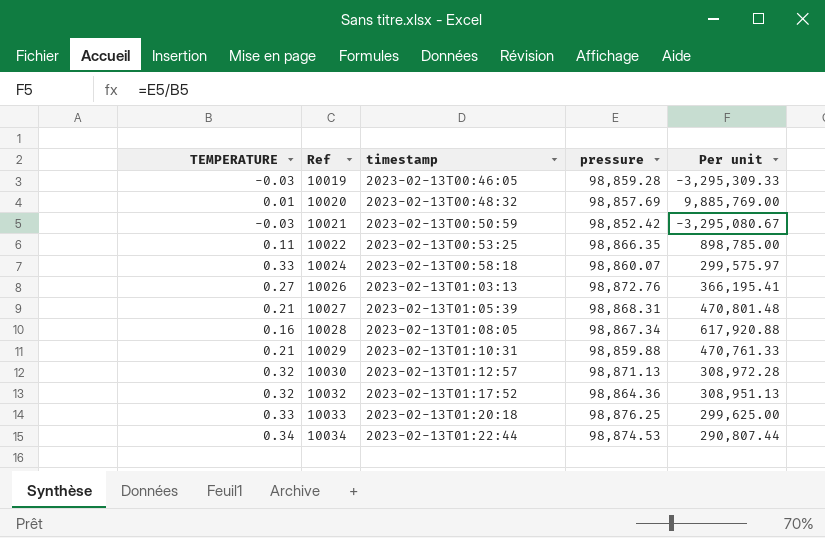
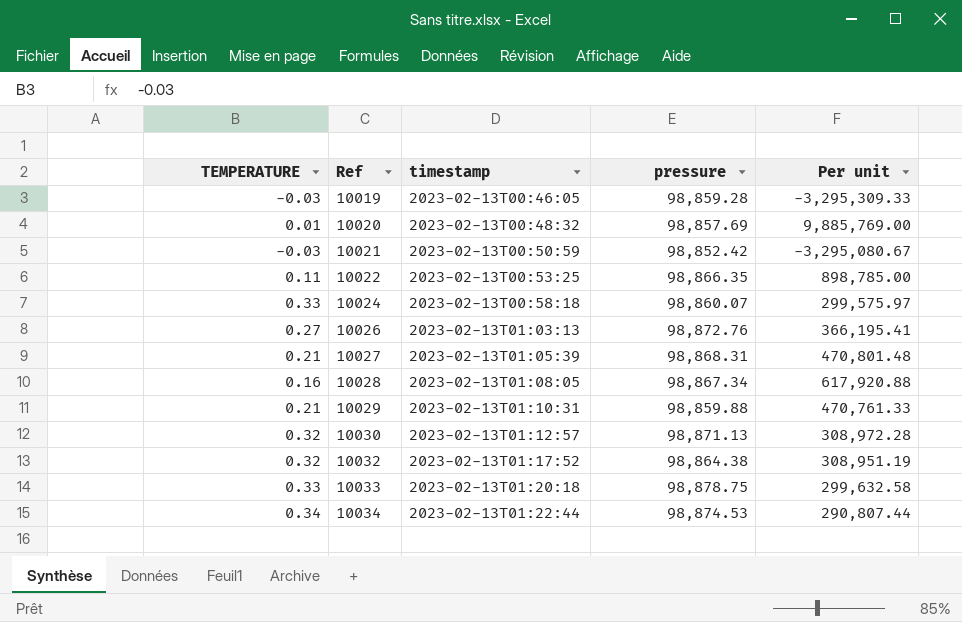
10032 | pressure: 98,864.36 -> 98,864.38
10032 | Per unit: 308,951.13 -> 308,951.19
10033 | pressure: 98,876.25 -> 98,878.75
10033 | Per unit: 299,625.00 -> 299,632.58

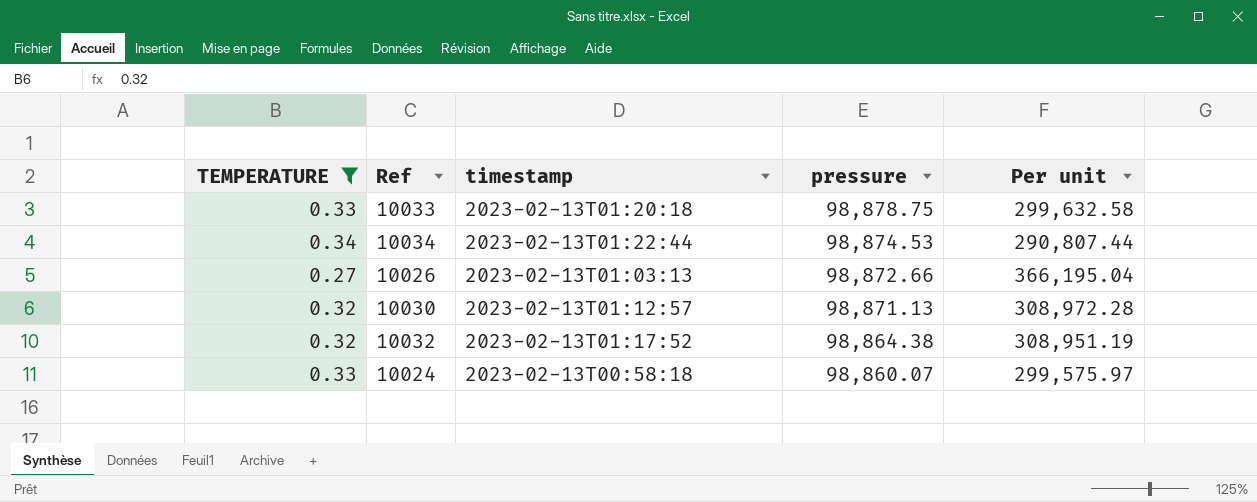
filter: none -> TEMPERATURE >= 0.27
row order: Ref ascending -> pressure descending
10026 | pressure: 98,872.76 -> 98,872.66
10026 | Per unit: 366,195.41 -> 366,195.04

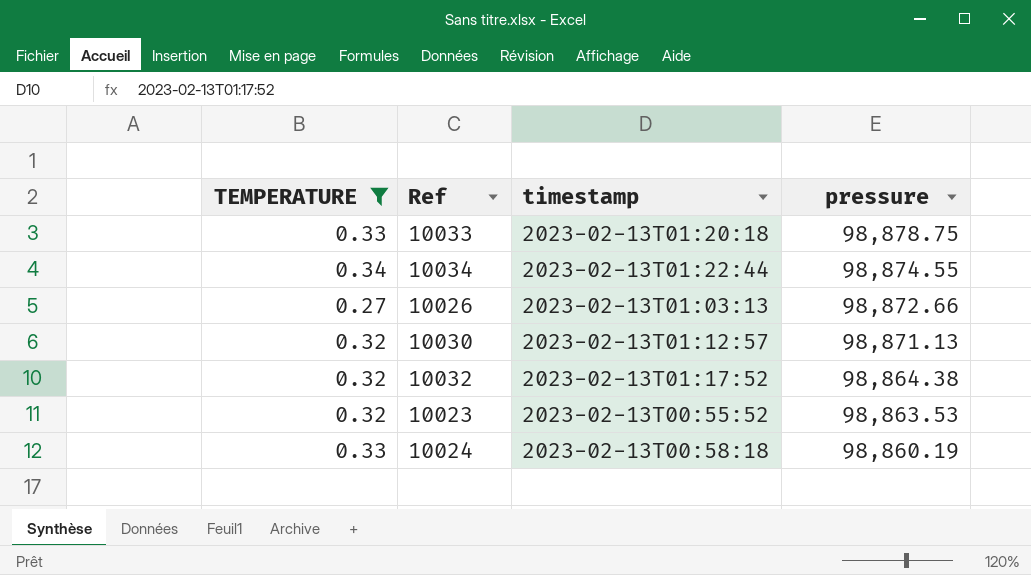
column Per unit | formula: [pressure] / [TEMPERATURE] -> none
10034 | pressure: 98,874.53 -> 98,874.55
row 10023: none -> 0.32 | 2023-02-13T00:55:52 | 98,863.53
10024 | pressure: 98,860.07 -> 98,860.19

